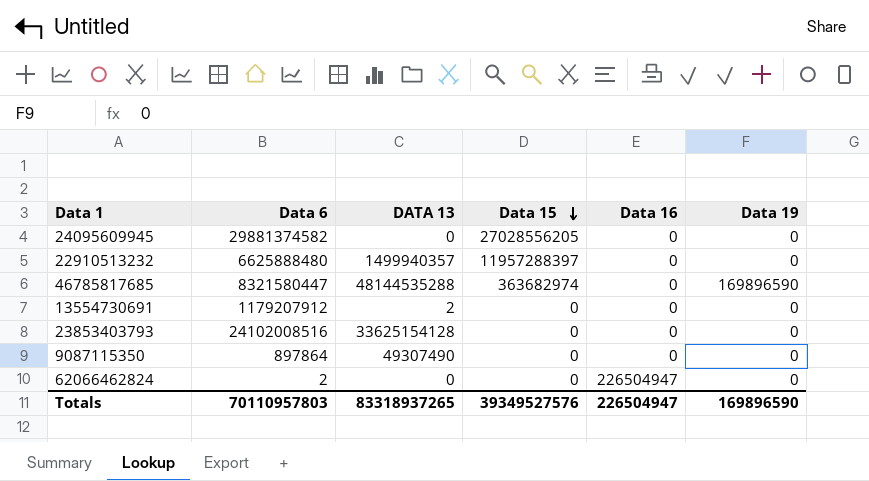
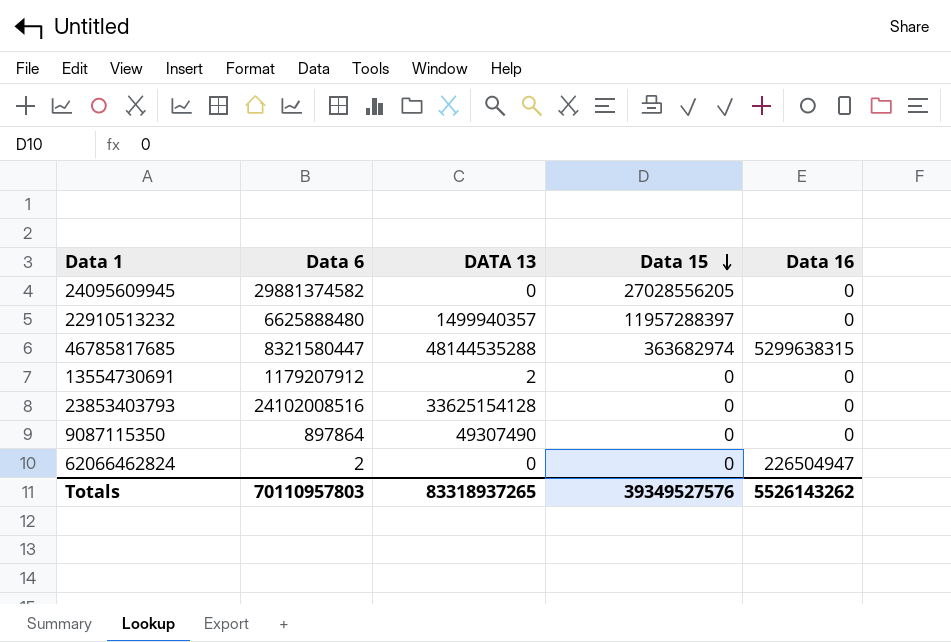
column Data 19 | position: 6 -> none
46785817685 | Data 16: 0 -> 5299638315
Totals | Data 16: 226504947 -> 5526143262

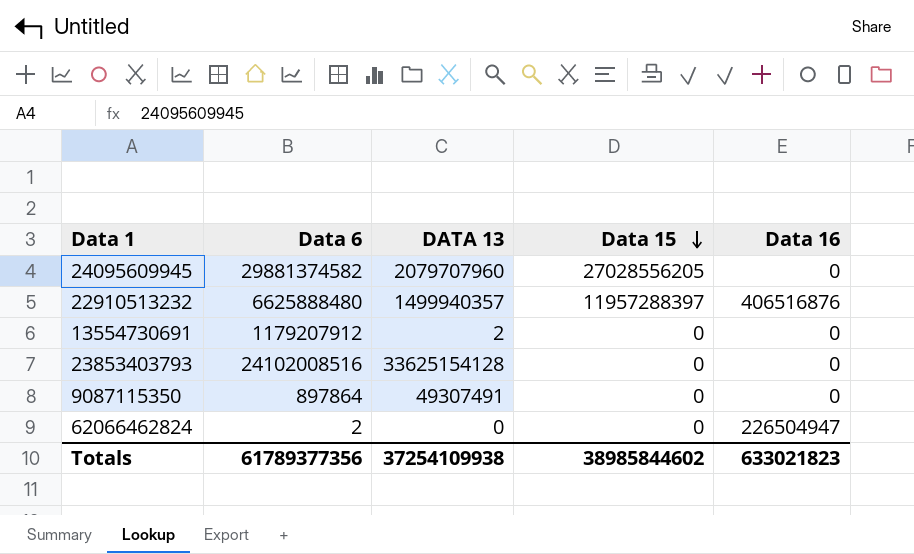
row 46785817685: 8321580447 | 48144535288 | 363682974 | 5299638315 -> none
24095609945 | DATA 13: 0 -> 2079707960
22910513232 | Data 16: 0 -> 406516876
9087115350 | DATA 13: 49307490 -> 49307491
Totals | Data 6: 70110957803 -> 61789377356
Totals | DATA 13: 83318937265 -> 37254109938
Totals | Data 15: 39349527576 -> 38985844602
Totals | Data 16: 5526143262 -> 633021823

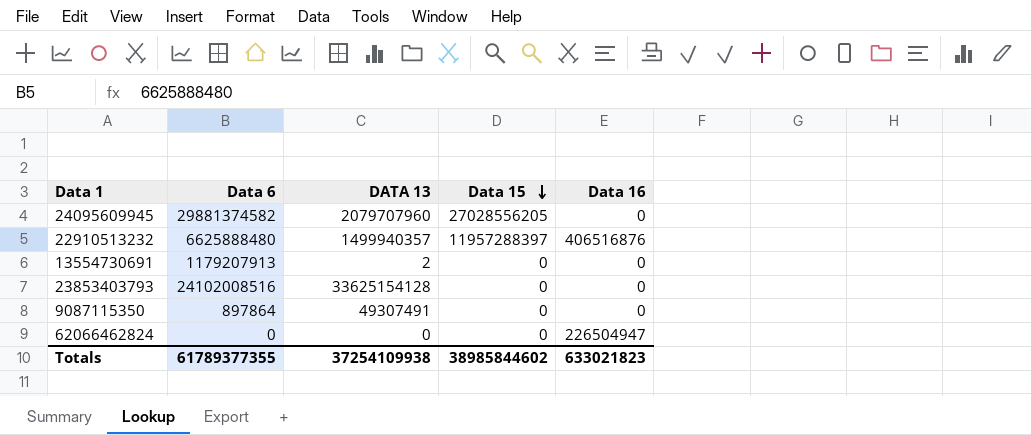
13554730691 | Data 6: 1179207912 -> 1179207913
62066462824 | Data 6: 2 -> 0
Totals | Data 6: 61789377356 -> 61789377355

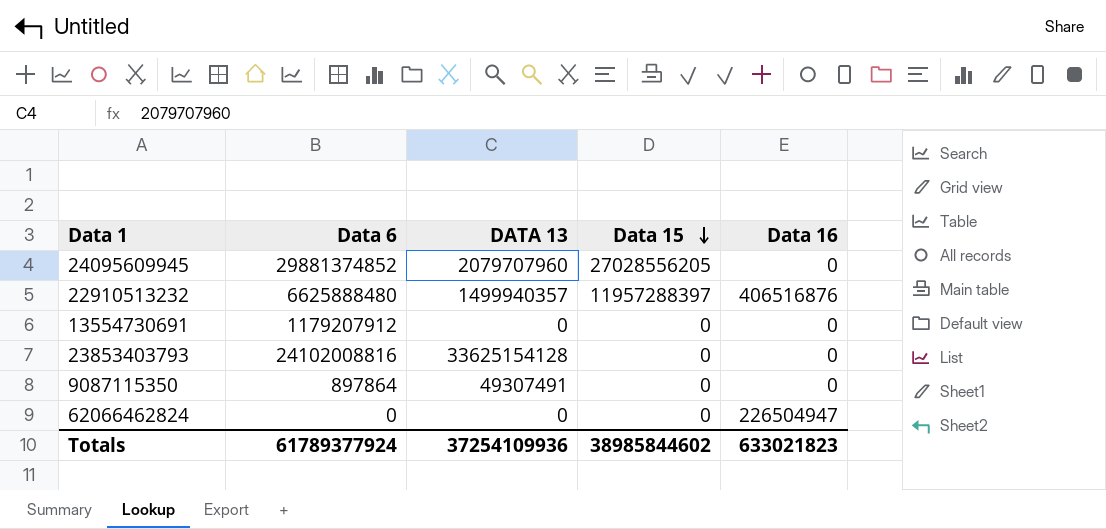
24095609945 | Data 6: 29881374582 -> 29881374852
13554730691 | Data 6: 1179207913 -> 1179207912
13554730691 | DATA 13: 2 -> 0
23853403793 | Data 6: 24102008516 -> 24102008816
Totals | Data 6: 61789377355 -> 61789377924
Totals | DATA 13: 37254109938 -> 37254109936

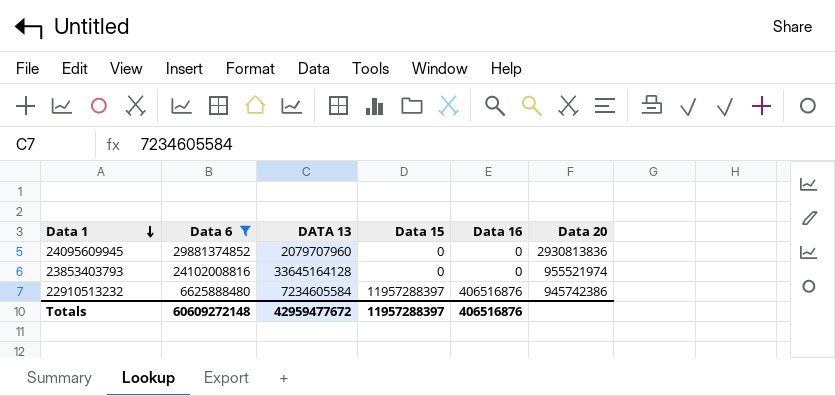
filter: none -> Data 6 >= 6625888480
row order: Data 15 descending -> Data 1 descending
column Data 20 | position: none -> 6
24095609945 | Data 15: 27028556205 -> 0
23853403793 | DATA 13: 33625154128 -> 33645164128
22910513232 | DATA 13: 1499940357 -> 7234605584
Totals | Data 6: 61789377924 -> 60609272148
Totals | DATA 13: 37254109936 -> 42959477672
Totals | Data 15: 38985844602 -> 11957288397
Totals | Data 16: 633021823 -> 406516876

